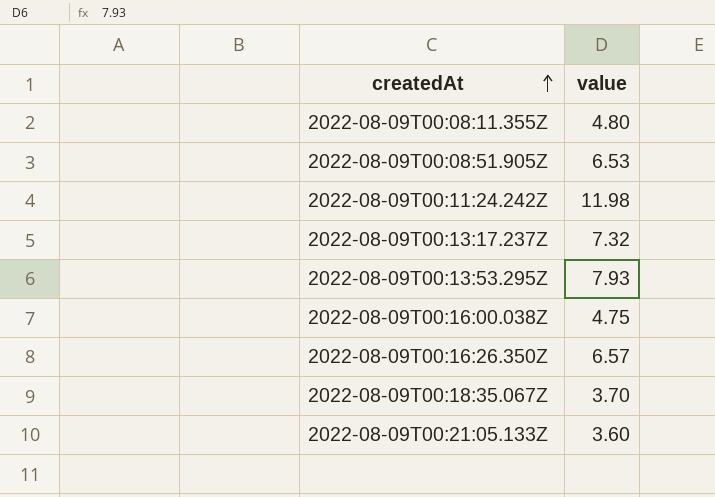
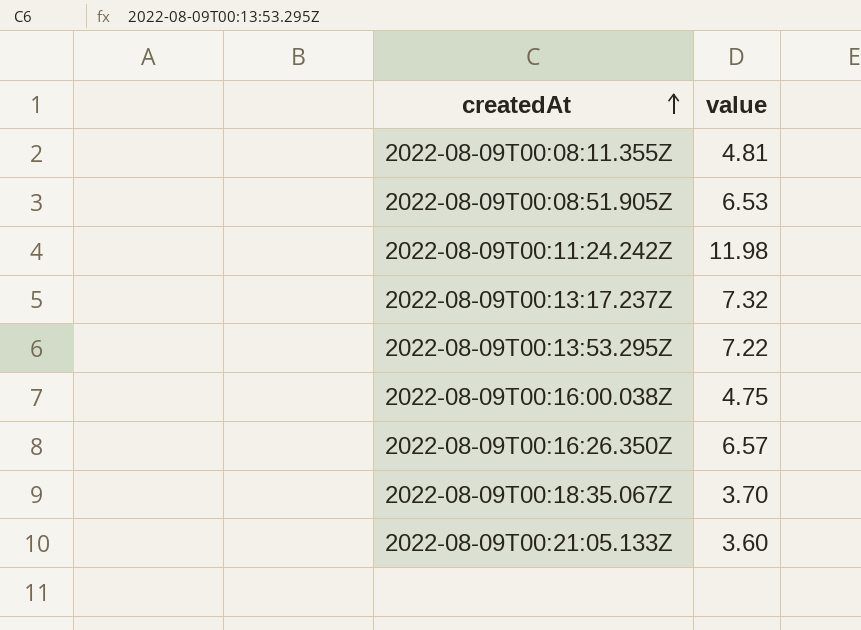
2022-08-09T00:08:11.355Z | value: 4.80 -> 4.81
2022-08-09T00:13:53.295Z | value: 7.93 -> 7.22

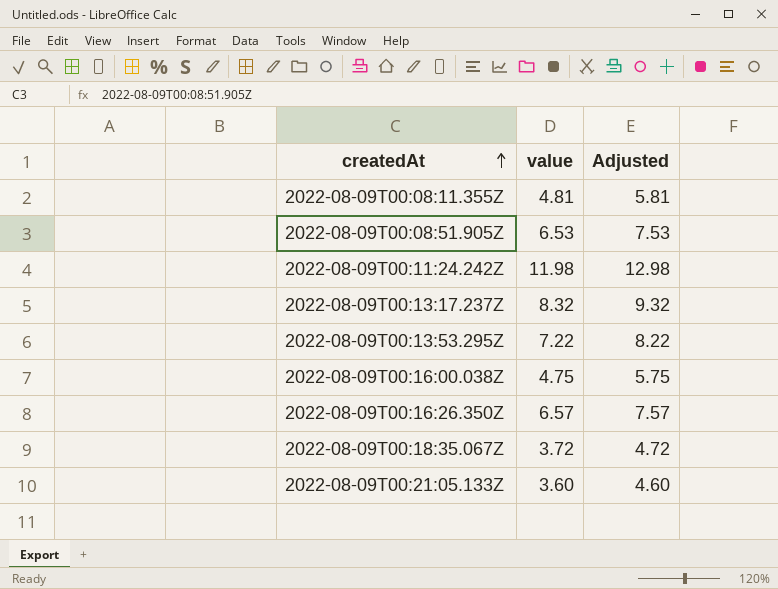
column Adjusted | formula: none -> [value] + 1
2022-08-09T00:13:17.237Z | value: 7.32 -> 8.32
2022-08-09T00:18:35.067Z | value: 3.70 -> 3.72

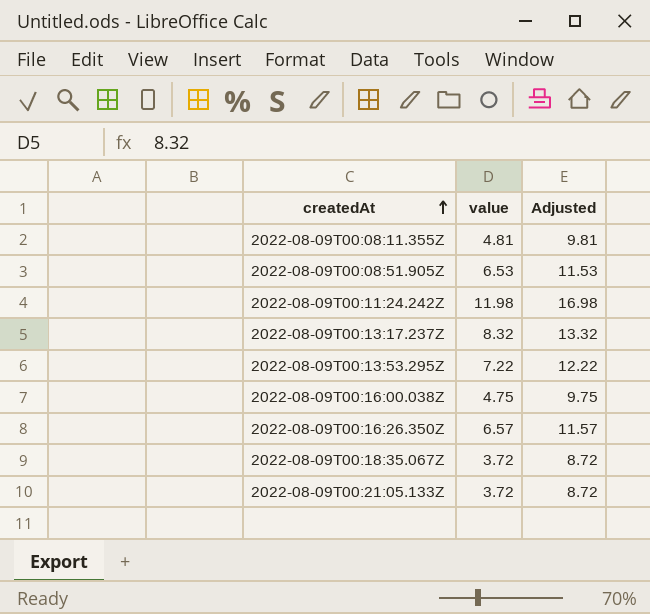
column Adjusted | formula: [value] + 1 -> [value] + 5
2022-08-09T00:21:05.133Z | value: 3.60 -> 3.72

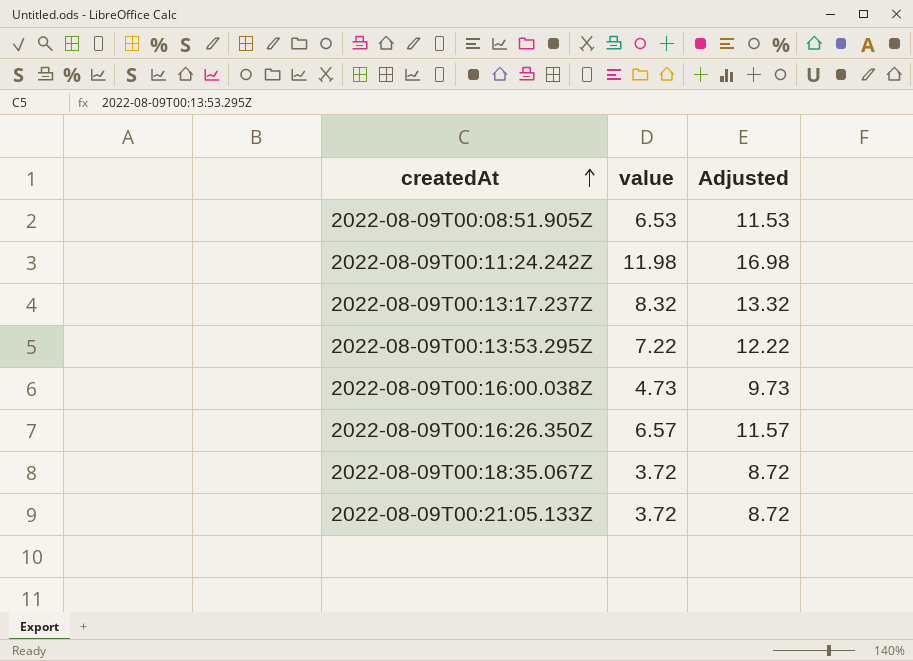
row 2022-08-09T00:08:11.355Z: 4.81 | 9.81 -> none
2022-08-09T00:16:00.038Z | value: 4.75 -> 4.73
2022-08-09T00:16:00.038Z | Adjusted: 9.75 -> 9.73

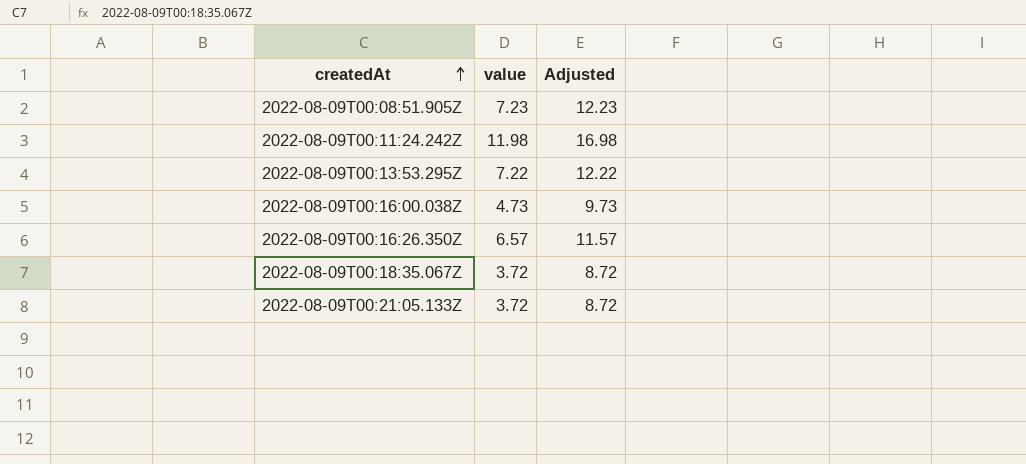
row 2022-08-09T00:13:17.237Z: 8.32 | 13.32 -> none
2022-08-09T00:08:51.905Z | value: 6.53 -> 7.23
2022-08-09T00:08:51.905Z | Adjusted: 11.53 -> 12.23

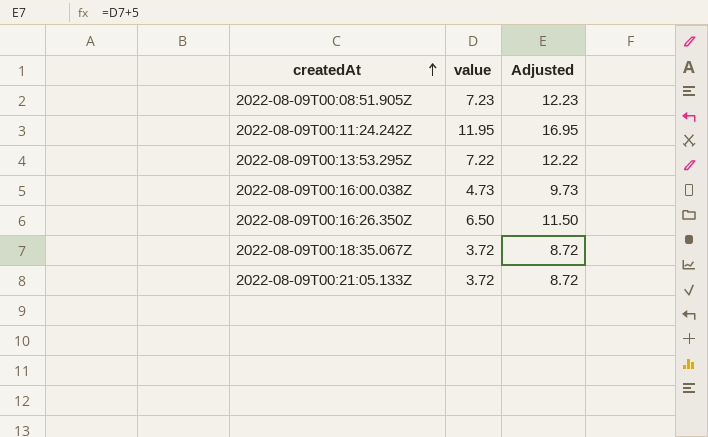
2022-08-09T00:11:24.242Z | value: 11.98 -> 11.95
2022-08-09T00:11:24.242Z | Adjusted: 16.98 -> 16.95
2022-08-09T00:16:26.350Z | value: 6.57 -> 6.50
2022-08-09T00:16:26.350Z | Adjusted: 11.57 -> 11.50

